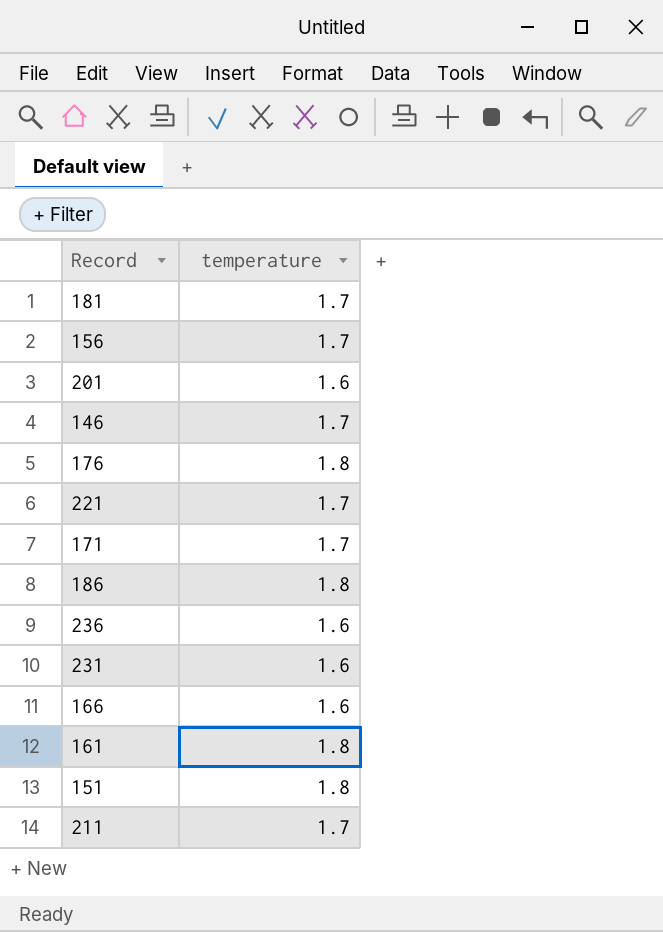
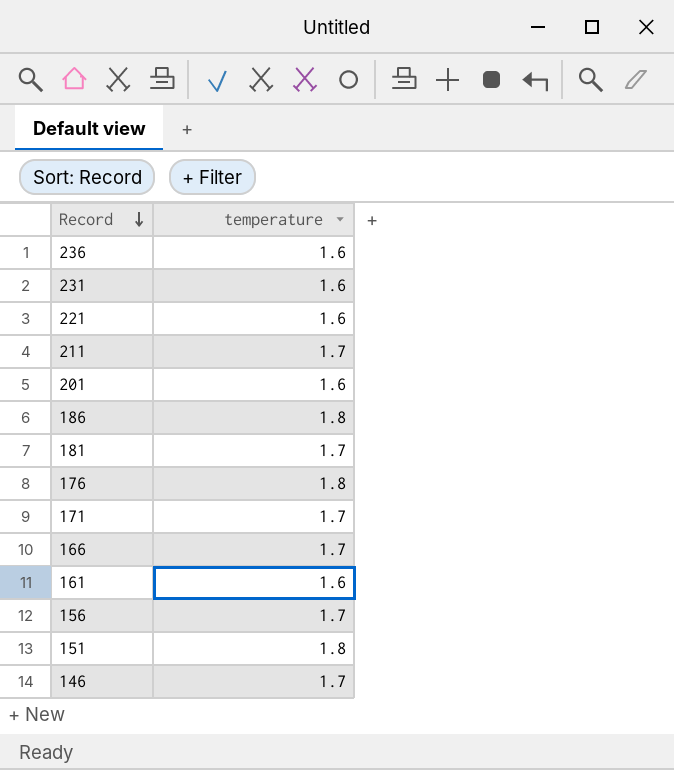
row order: none -> Record descending
221 | temperature: 1.7 -> 1.6
166 | temperature: 1.6 -> 1.7
161 | temperature: 1.8 -> 1.6

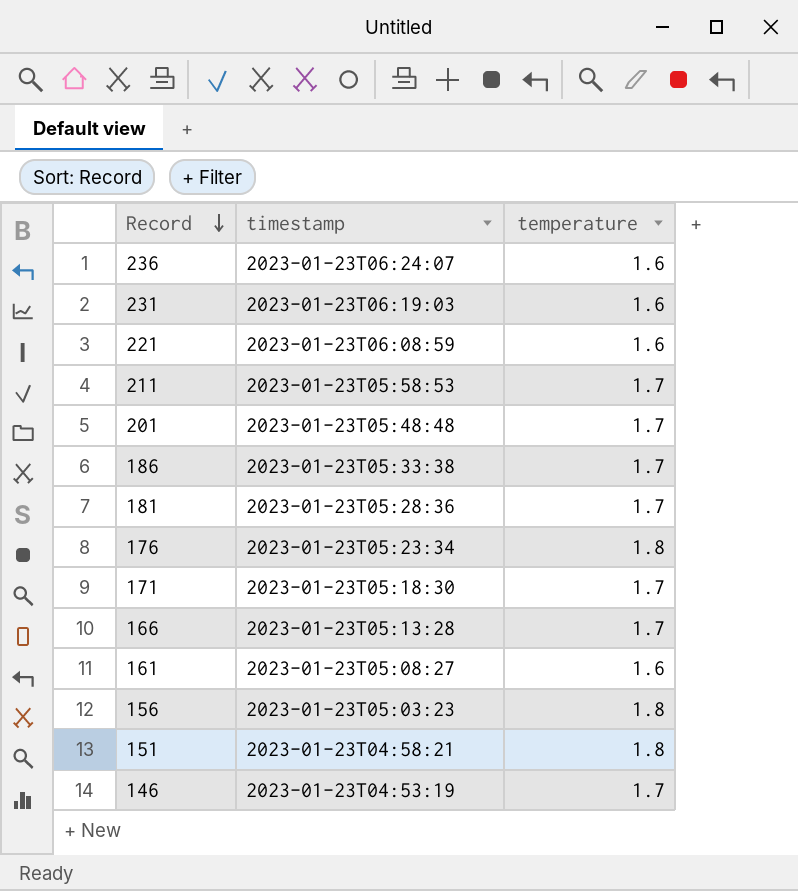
column timestamp | position: none -> 2
201 | temperature: 1.6 -> 1.7
186 | temperature: 1.8 -> 1.7
156 | temperature: 1.7 -> 1.8

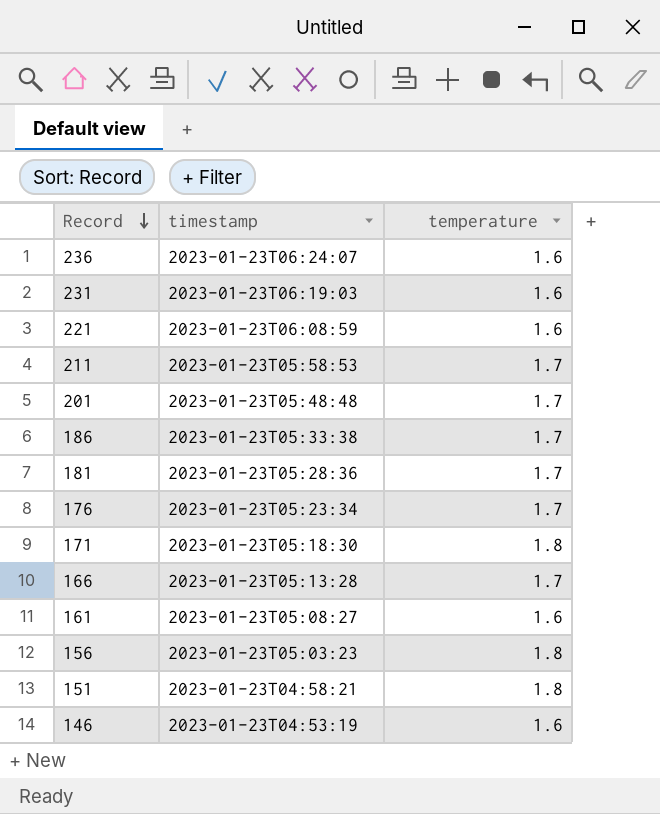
176 | temperature: 1.8 -> 1.7
171 | temperature: 1.7 -> 1.8
146 | temperature: 1.7 -> 1.6

